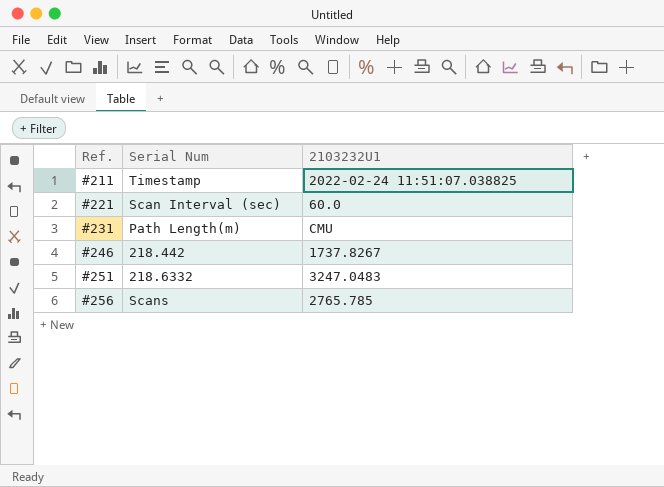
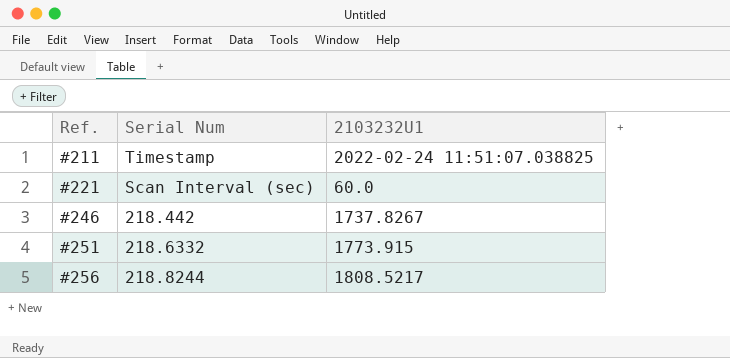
row #231: Path Length(m) | CMU -> none
#251 | 2103232U1: 3247.0483 -> 1773.915
#256 | Serial Num: Scans -> 218.8244
#256 | 2103232U1: 2765.785 -> 1808.5217

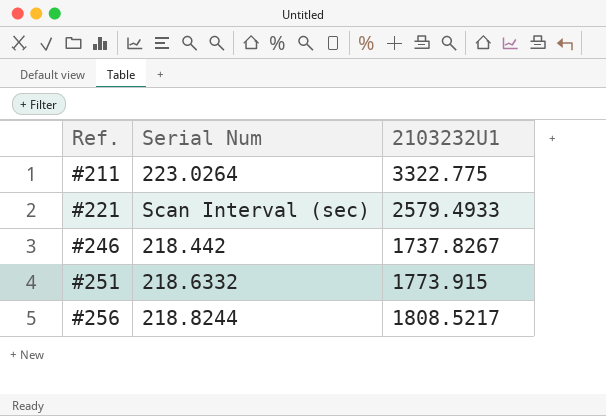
#211 | Serial Num: Timestamp -> 223.0264
#211 | 2103232U1: 2022-02-24 11:51:07.038825 -> 3322.775
#221 | 2103232U1: 60.0 -> 2579.4933

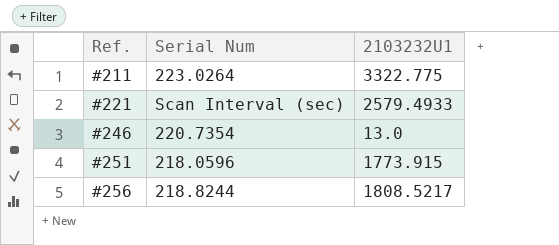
#246 | Serial Num: 218.442 -> 220.7354
#246 | 2103232U1: 1737.8267 -> 13.0
#251 | Serial Num: 218.6332 -> 218.0596

